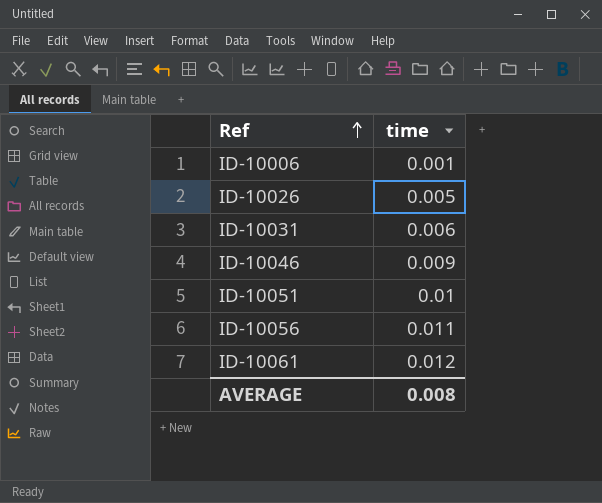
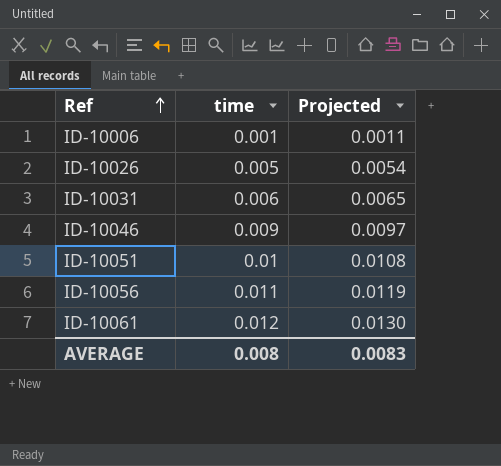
column Projected | formula: none -> [time] * 1.08

